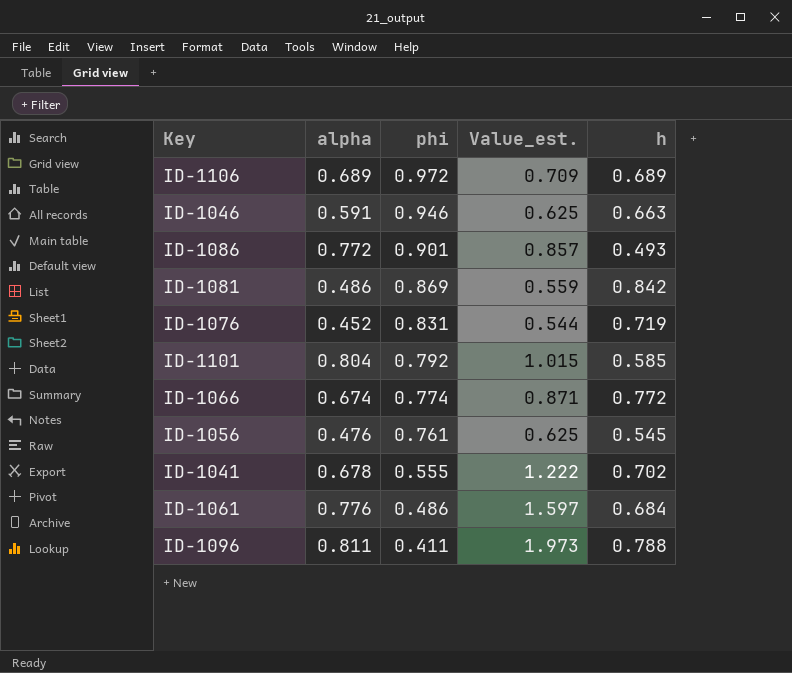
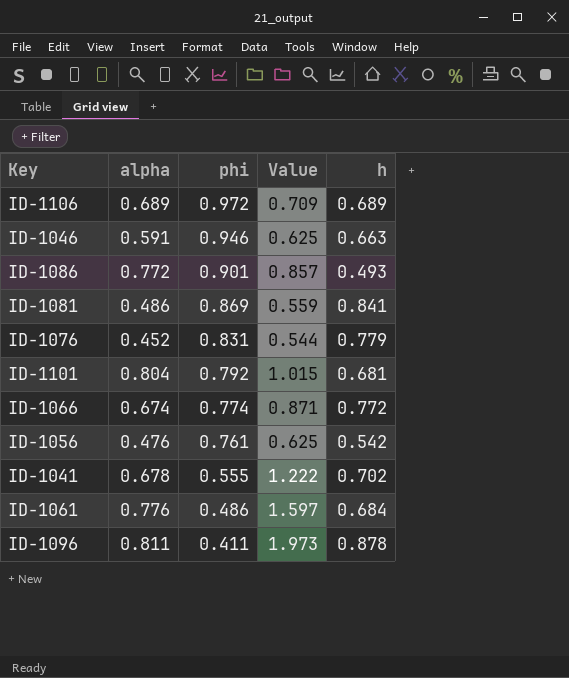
column name: Value_est. -> Value
ID-1081 | h: 0.842 -> 0.841
ID-1076 | h: 0.719 -> 0.779
ID-1101 | h: 0.585 -> 0.681
ID-1056 | h: 0.545 -> 0.542
ID-1096 | h: 0.788 -> 0.878

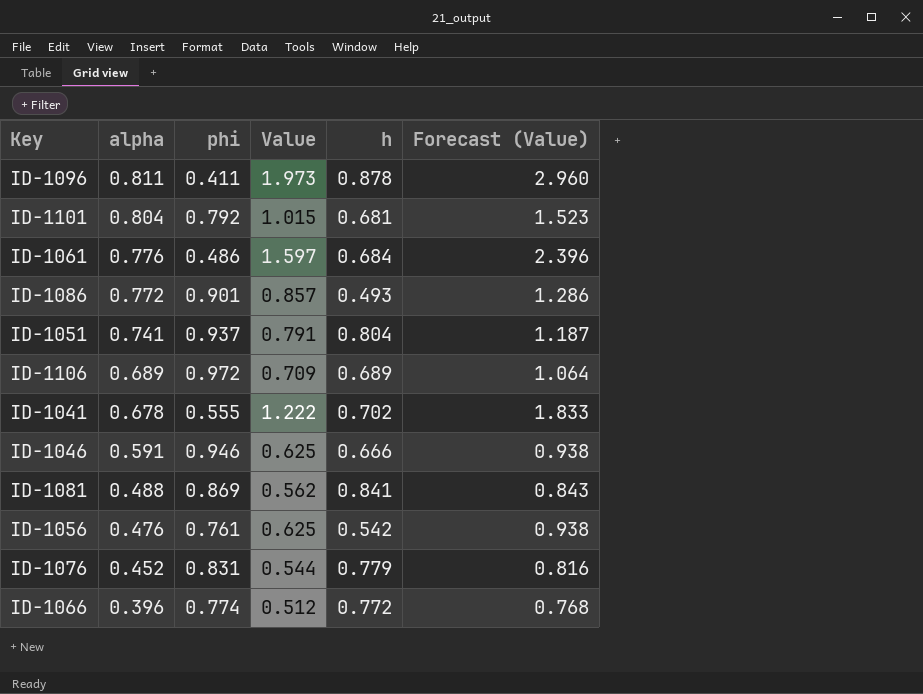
row order: phi descending -> alpha descending
column Forecast (Value) | formula: none -> [Value] * 1.5
row ID-1051: none -> 0.741 | 0.937 | 0.791 | 0.804 | 1.187
ID-1046 | h: 0.663 -> 0.666
ID-1081 | alpha: 0.486 -> 0.488
ID-1081 | Value: 0.559 -> 0.562
ID-1066 | alpha: 0.674 -> 0.396
ID-1066 | Value: 0.871 -> 0.512

